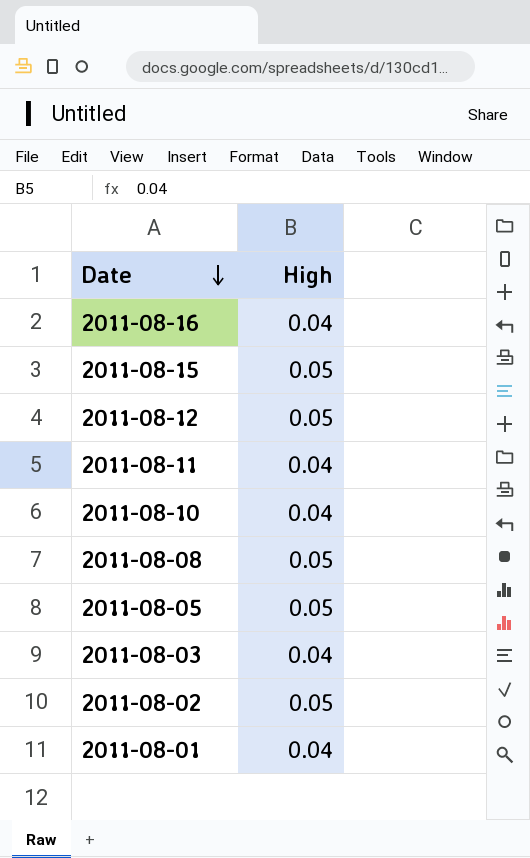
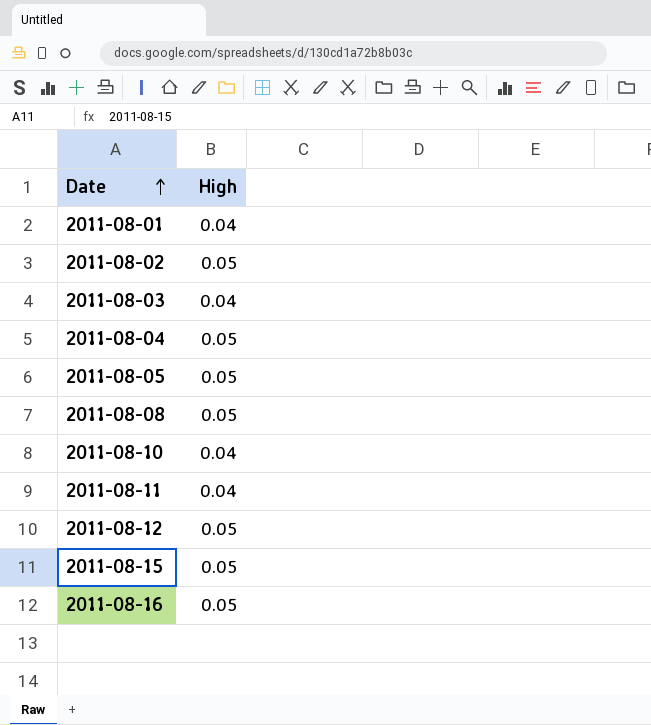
row order: Date descending -> Date ascending
row 2011-08-04: none -> 0.05
2011-08-16 | High: 0.04 -> 0.05

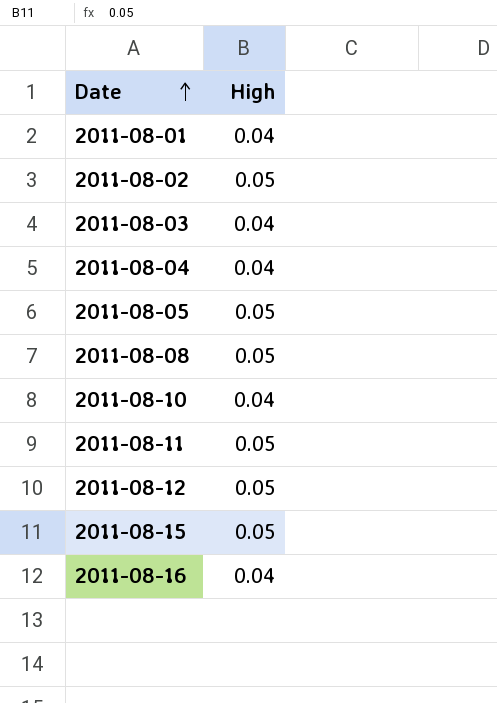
2011-08-04 | High: 0.05 -> 0.04
2011-08-11 | High: 0.04 -> 0.05
2011-08-16 | High: 0.05 -> 0.04

